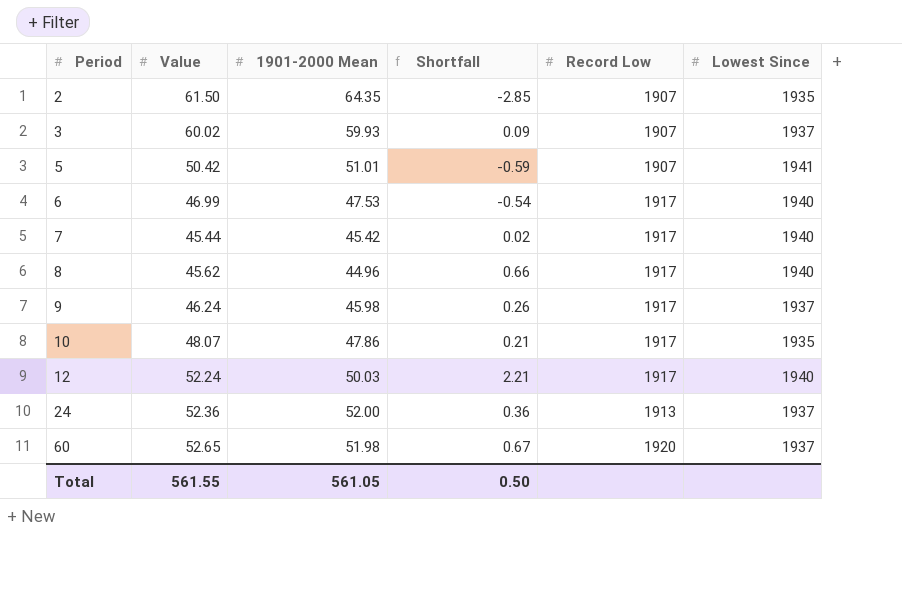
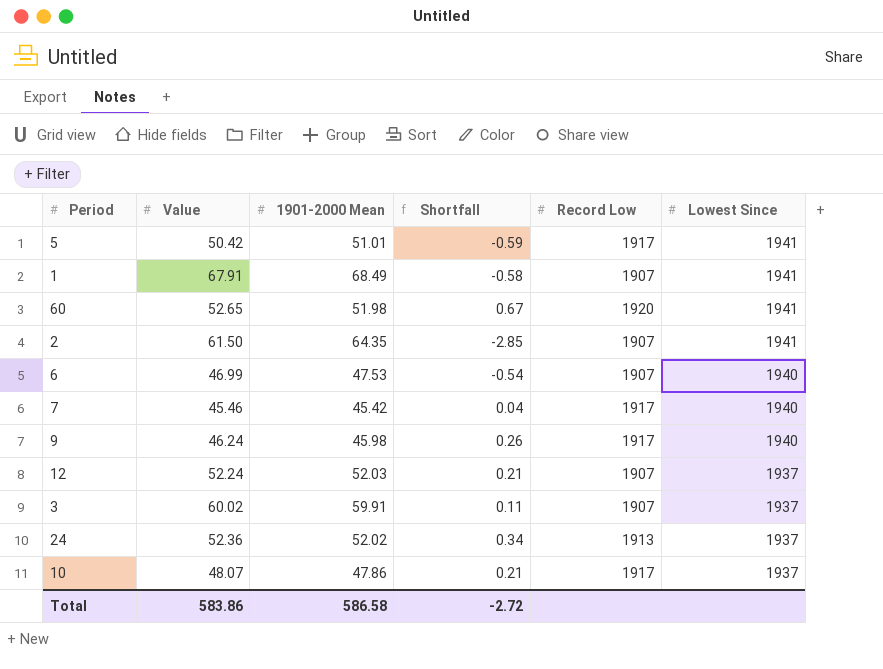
row order: Period ascending -> Lowest Since descending
row 8: 45.62 | 44.96 | 0.66 | 1917 | 1940 -> none
5 | Record Low: 1907 -> 1917
row 1: none -> 67.91 | 68.49 | -0.58 | 1907 | 1941
60 | Lowest Since: 1937 -> 1941
2 | Lowest Since: 1935 -> 1941
6 | Record Low: 1917 -> 1907
7 | Value: 45.44 -> 45.46
7 | Shortfall: 0.02 -> 0.04
9 | Lowest Since: 1937 -> 1940
12 | 1901-2000 Mean: 50.03 -> 52.03
12 | Shortfall: 2.21 -> 0.21
12 | Record Low: 1917 -> 1907
12 | Lowest Since: 1940 -> 1937
3 | 1901-2000 Mean: 59.93 -> 59.91
3 | Shortfall: 0.09 -> 0.11
24 | 1901-2000 Mean: 52.00 -> 52.02
24 | Shortfall: 0.36 -> 0.34
10 | Lowest Since: 1935 -> 1937
Total | Value: 561.55 -> 583.86
Total | 1901-2000 Mean: 561.05 -> 586.58
Total | Shortfall: 0.50 -> -2.72

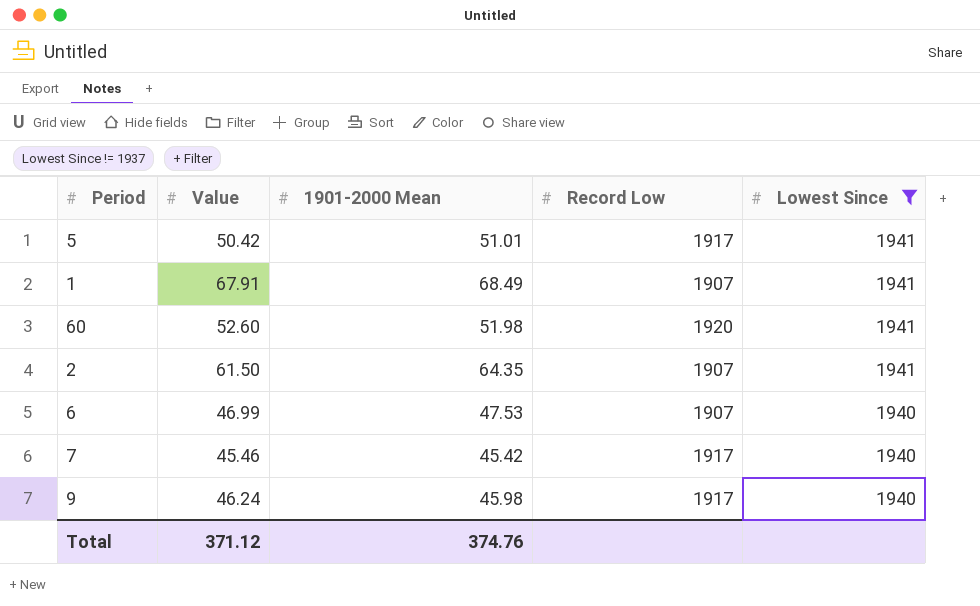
filter: none -> Lowest Since != 1937
column Shortfall | formula: [Value] - [1901-2000 Mean] -> none
60 | Value: 52.65 -> 52.60
Total | Value: 583.86 -> 371.12
Total | 1901-2000 Mean: 586.58 -> 374.76

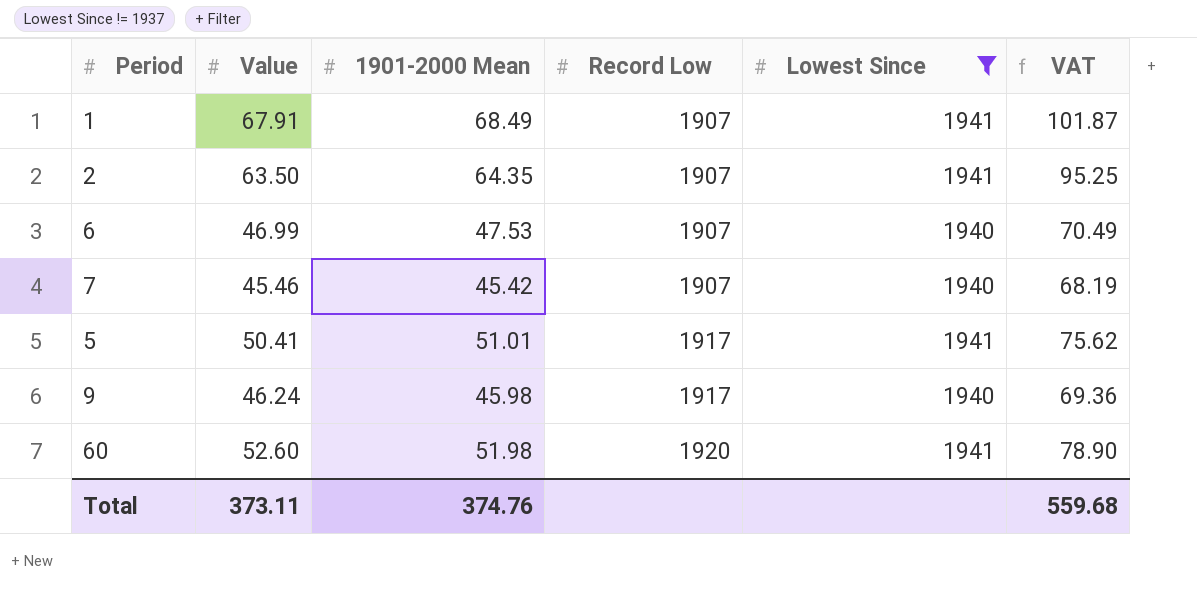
row order: Lowest Since descending -> Record Low ascending
column VAT | formula: none -> [Value] * 1.5
2 | Value: 61.50 -> 63.50
7 | Record Low: 1917 -> 1907
5 | Value: 50.42 -> 50.41
Total | Value: 371.12 -> 373.11

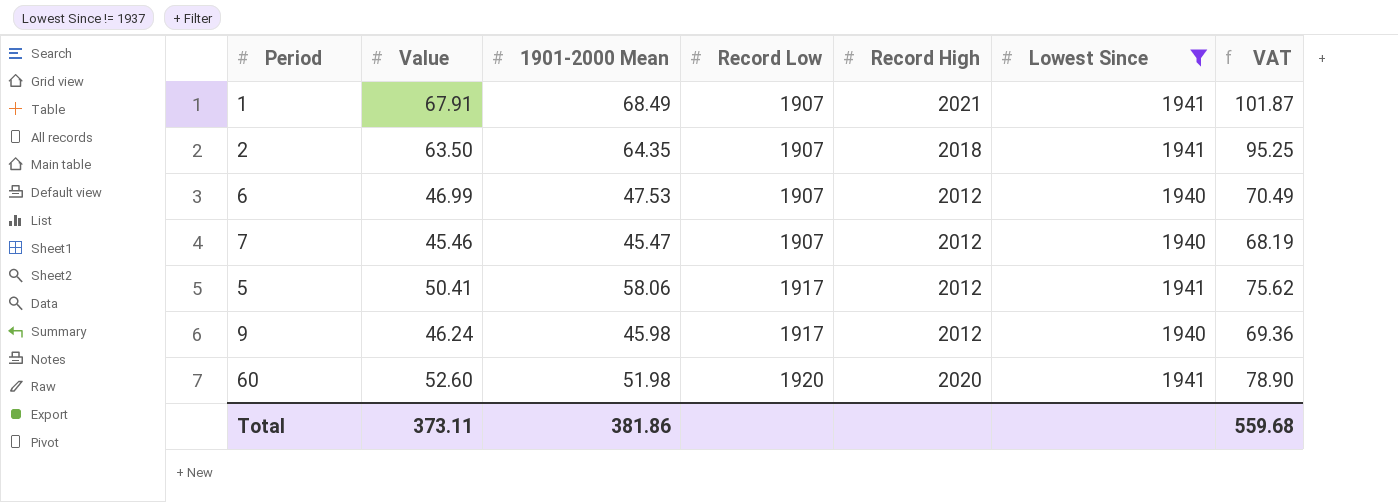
column Record High | position: none -> 5
7 | 1901-2000 Mean: 45.42 -> 45.47
5 | 1901-2000 Mean: 51.01 -> 58.06
Total | 1901-2000 Mean: 374.76 -> 381.86

